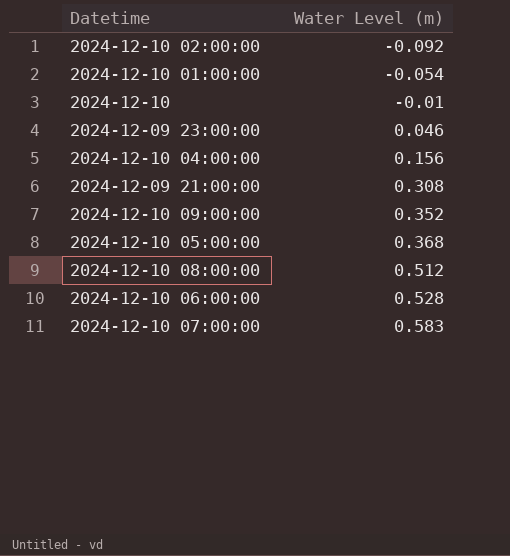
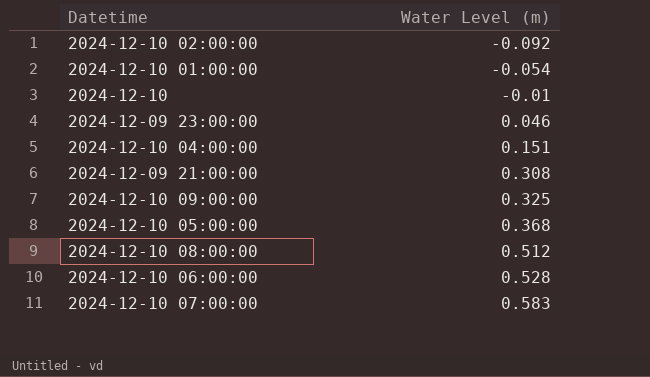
2024-12-10 04:00:00 | Water Level (m): 0.156 -> 0.151
2024-12-10 09:00:00 | Water Level (m): 0.352 -> 0.325

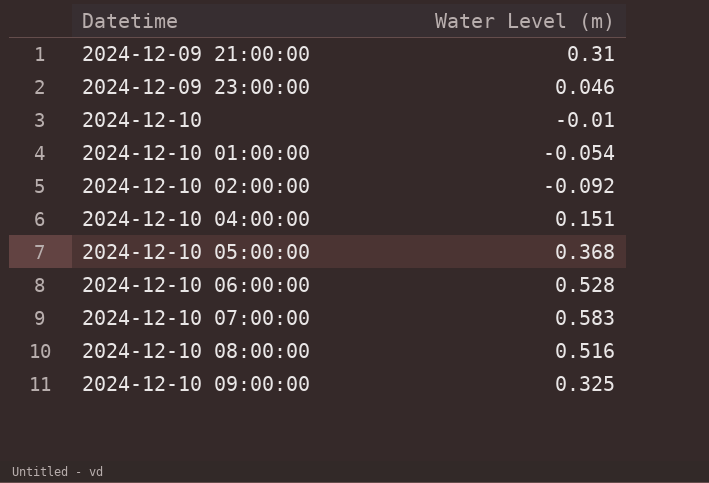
row order: Water Level (m) ascending -> Datetime ascending
2024-12-09 21:00:00 | Water Level (m): 0.308 -> 0.31
2024-12-10 08:00:00 | Water Level (m): 0.512 -> 0.516

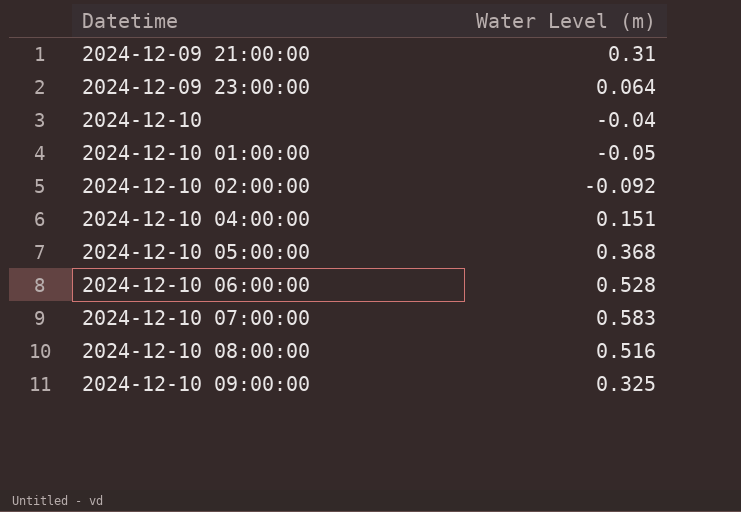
2024-12-09 23:00:00 | Water Level (m): 0.046 -> 0.064
2024-12-10 | Water Level (m): -0.01 -> -0.04
2024-12-10 01:00:00 | Water Level (m): -0.054 -> -0.05

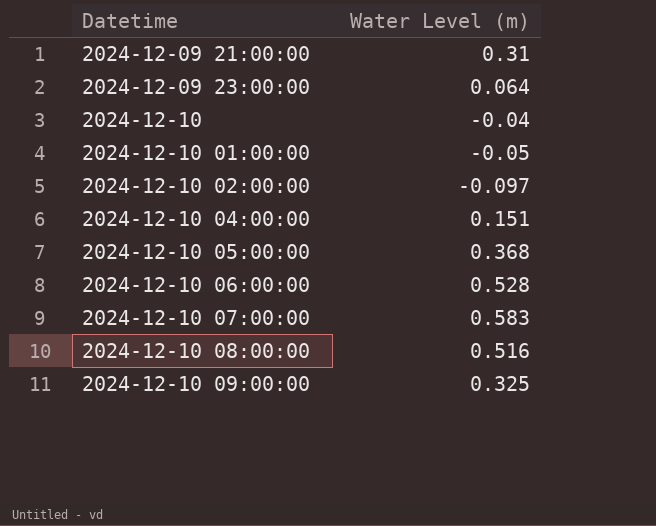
2024-12-10 02:00:00 | Water Level (m): -0.092 -> -0.097

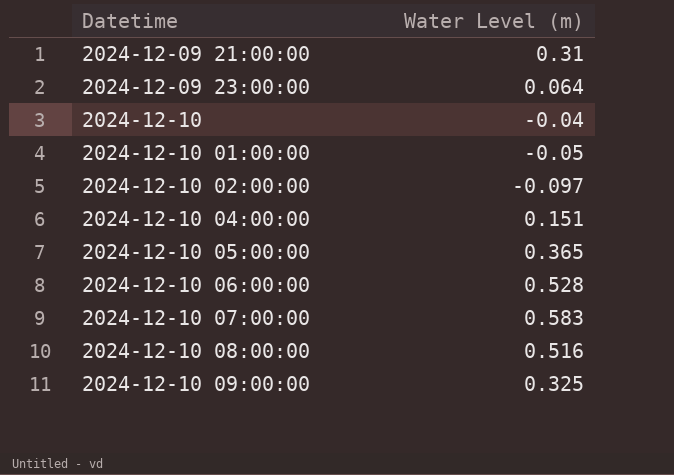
2024-12-10 05:00:00 | Water Level (m): 0.368 -> 0.365

